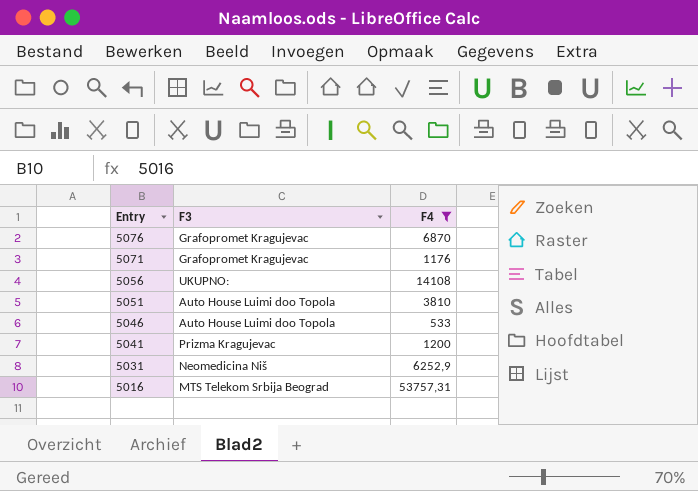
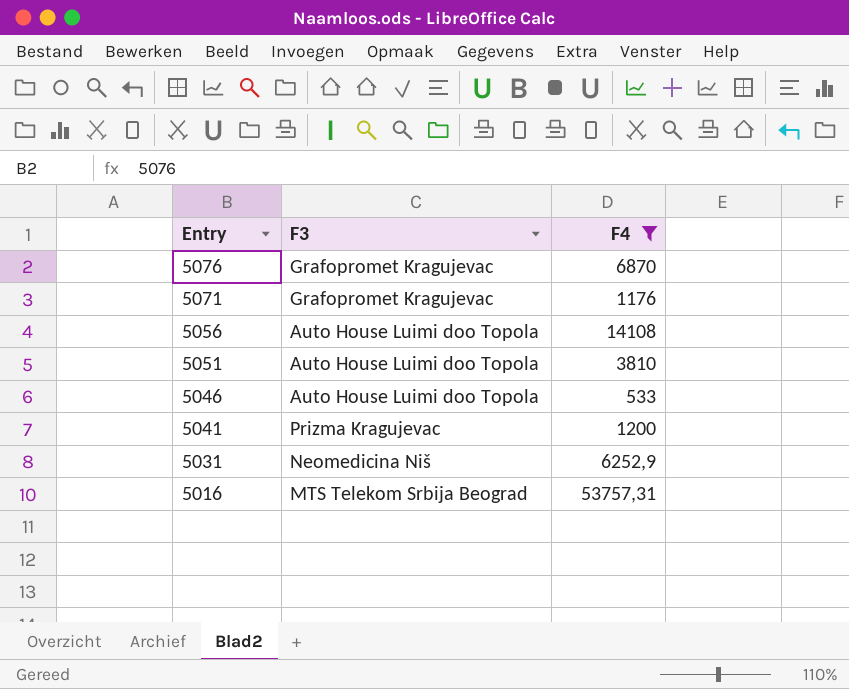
5056 | F3: UKUPNO: -> Auto House Luimi doo Topola

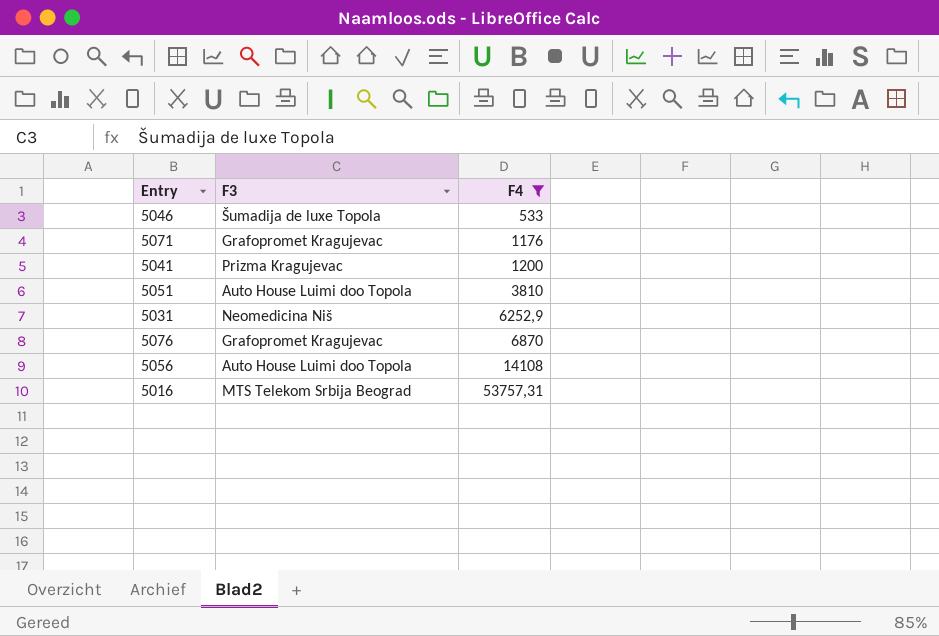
row order: Entry descending -> F4 ascending
5046 | F3: Auto House Luimi doo Topola -> Šumadija de luxe Topola

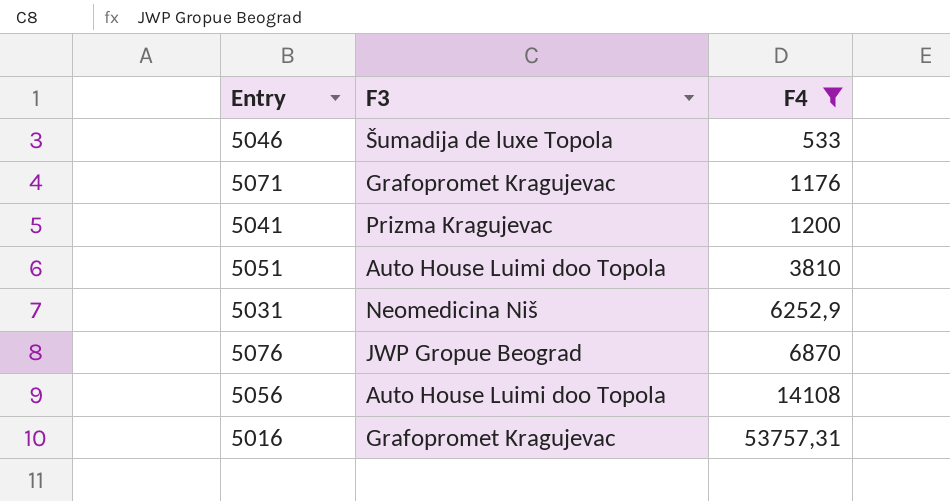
5076 | F3: Grafopromet Kragujevac -> JWP Gropue Beograd
5016 | F3: MTS Telekom Srbija Beograd -> Grafopromet Kragujevac

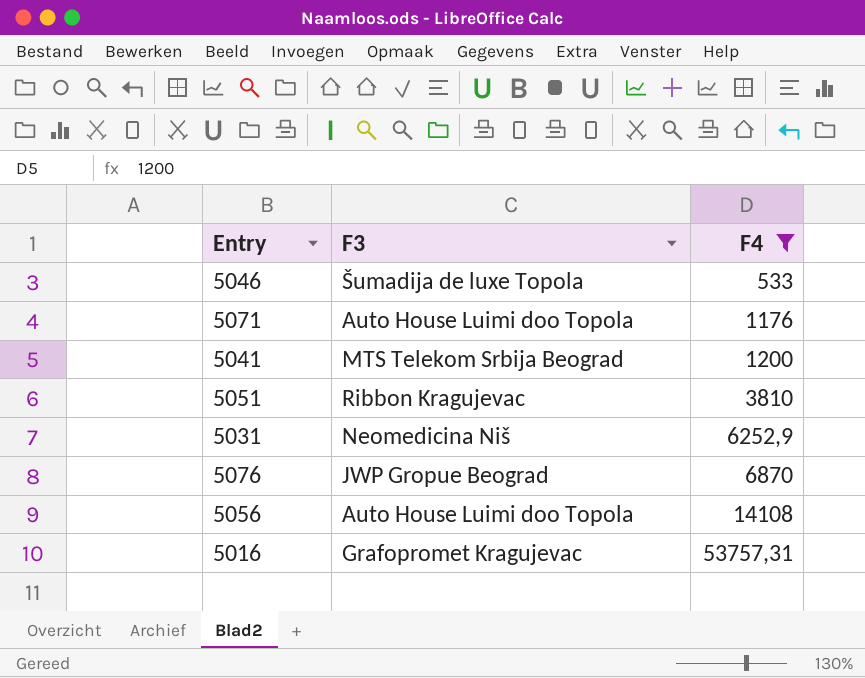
5071 | F3: Grafopromet Kragujevac -> Auto House Luimi doo Topola
5041 | F3: Prizma Kragujevac -> MTS Telekom Srbija Beograd
5051 | F3: Auto House Luimi doo Topola -> Ribbon Kragujevac

